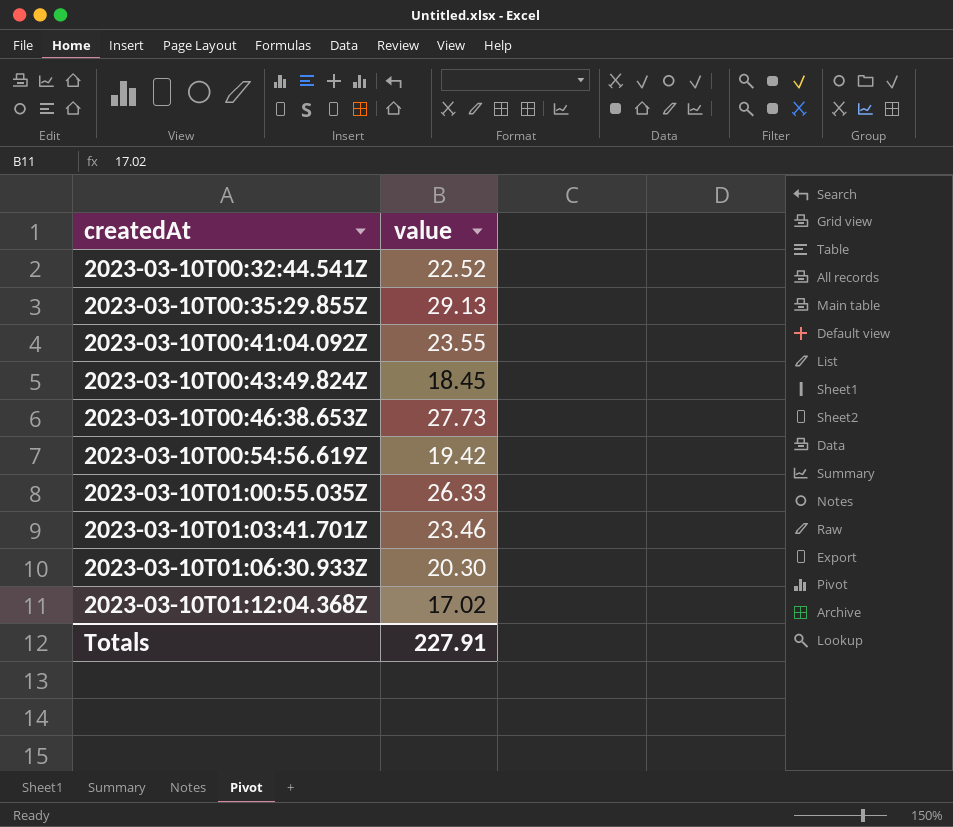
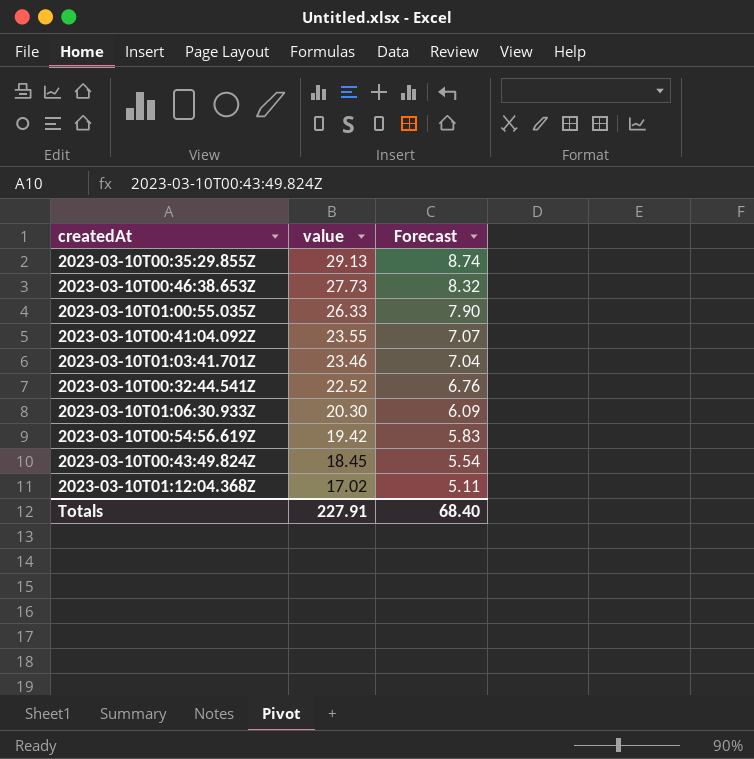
row order: createdAt ascending -> value descending
column Forecast | formula: none -> [value] * 0.3

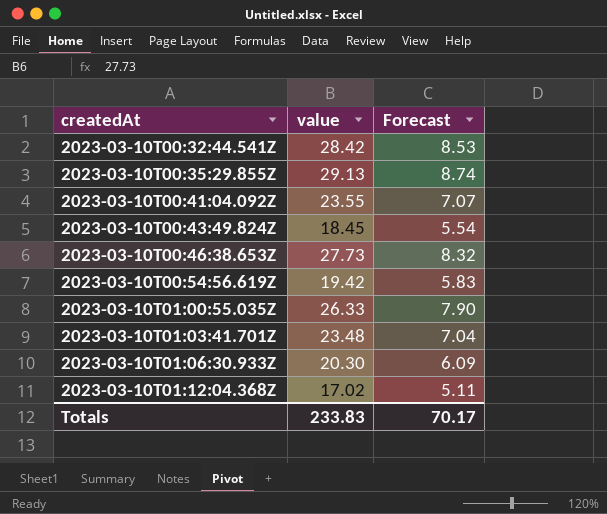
row order: value descending -> createdAt ascending
2023-03-10T00:32:44.541Z | value: 22.52 -> 28.42
2023-03-10T00:32:44.541Z | Forecast: 6.76 -> 8.53
2023-03-10T01:03:41.701Z | value: 23.46 -> 23.48
Totals | value: 227.91 -> 233.83
Totals | Forecast: 68.40 -> 70.17

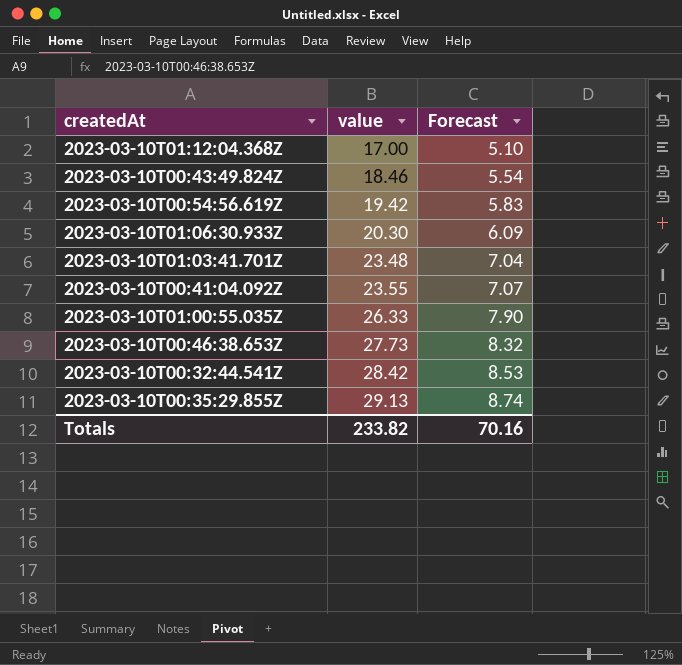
row order: createdAt ascending -> value ascending
2023-03-10T01:12:04.368Z | value: 17.02 -> 17.00
2023-03-10T01:12:04.368Z | Forecast: 5.11 -> 5.10
2023-03-10T00:43:49.824Z | value: 18.45 -> 18.46
Totals | value: 233.83 -> 233.82
Totals | Forecast: 70.17 -> 70.16

